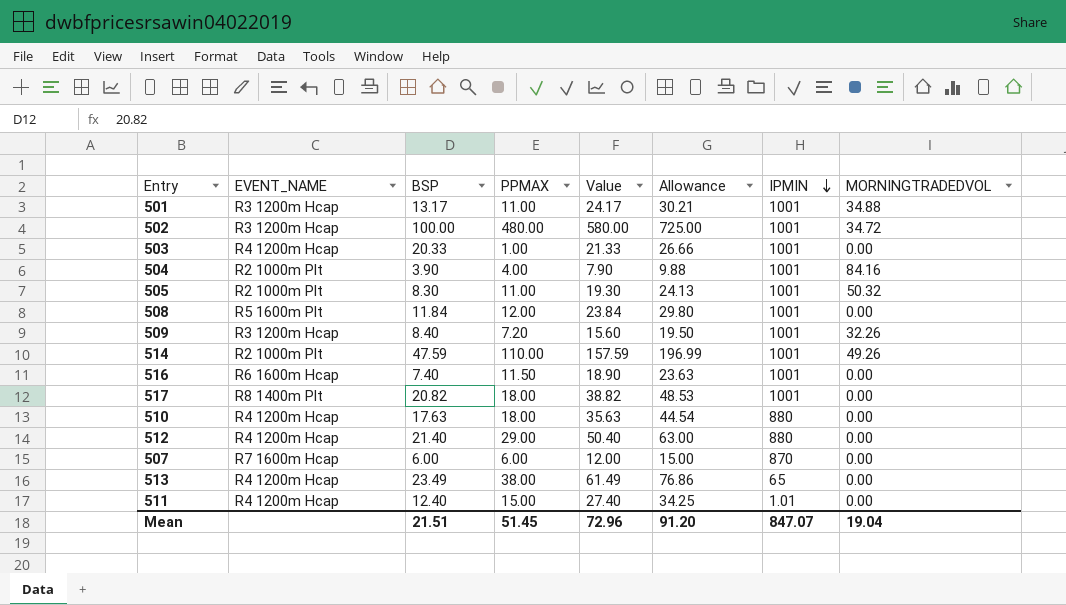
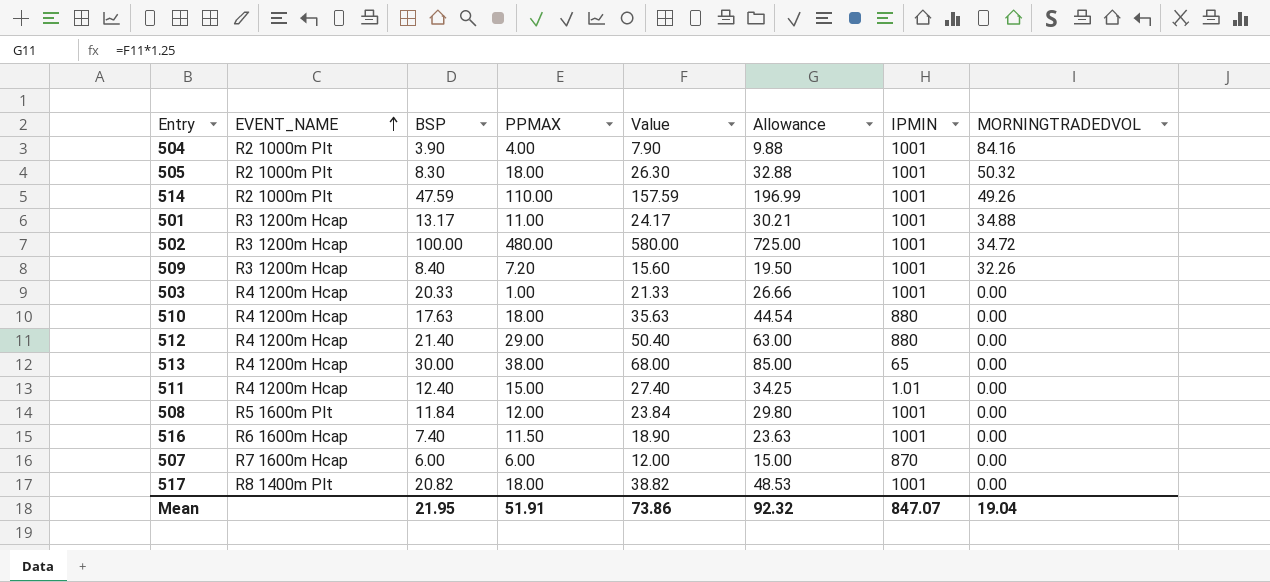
row order: IPMIN descending -> EVENT_NAME ascending
505 | PPMAX: 11.00 -> 18.00
505 | Value: 19.30 -> 26.30
505 | Allowance: 24.13 -> 32.88
513 | BSP: 23.49 -> 30.00
513 | Value: 61.49 -> 68.00
513 | Allowance: 76.86 -> 85.00
Mean | BSP: 21.51 -> 21.95
Mean | PPMAX: 51.45 -> 51.91
Mean | Value: 72.96 -> 73.86
Mean | Allowance: 91.20 -> 92.32

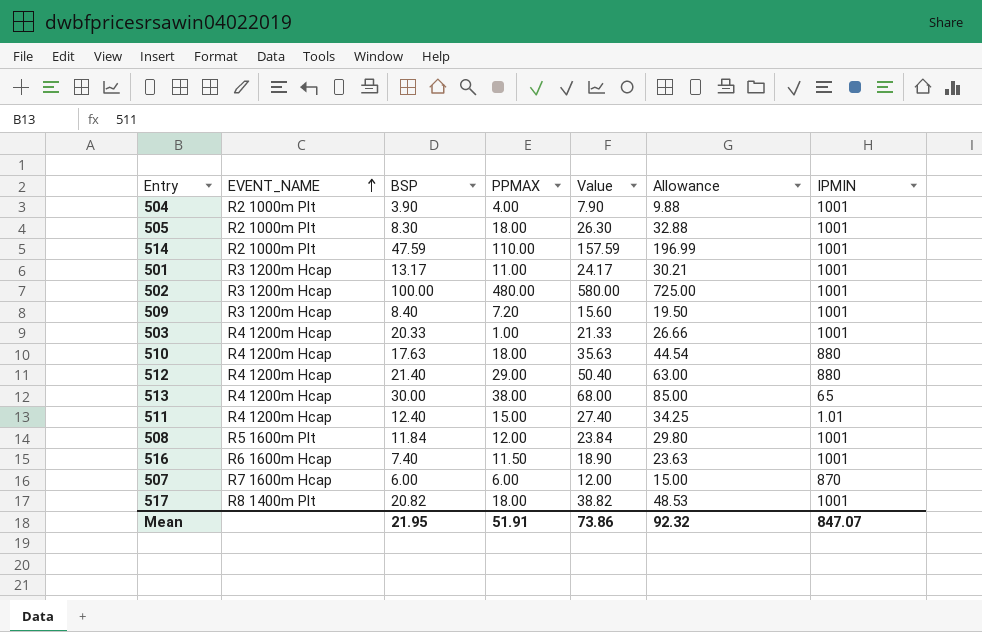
column MORNINGTRADEDVOL | position: 8 -> none

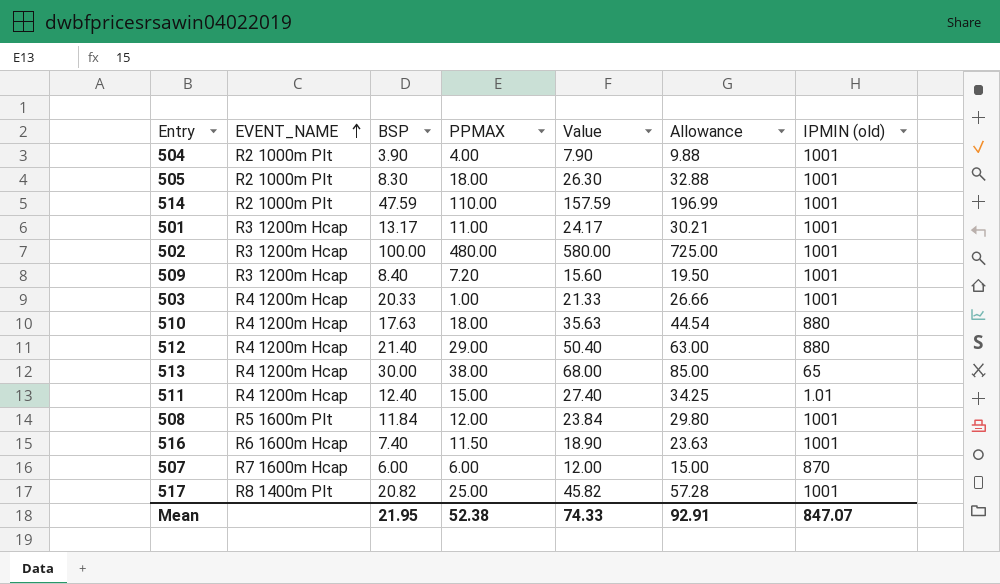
column name: IPMIN -> IPMIN (old)
517 | PPMAX: 18.00 -> 25.00
517 | Value: 38.82 -> 45.82
517 | Allowance: 48.53 -> 57.28
Mean | PPMAX: 51.91 -> 52.38
Mean | Value: 73.86 -> 74.33
Mean | Allowance: 92.32 -> 92.91

